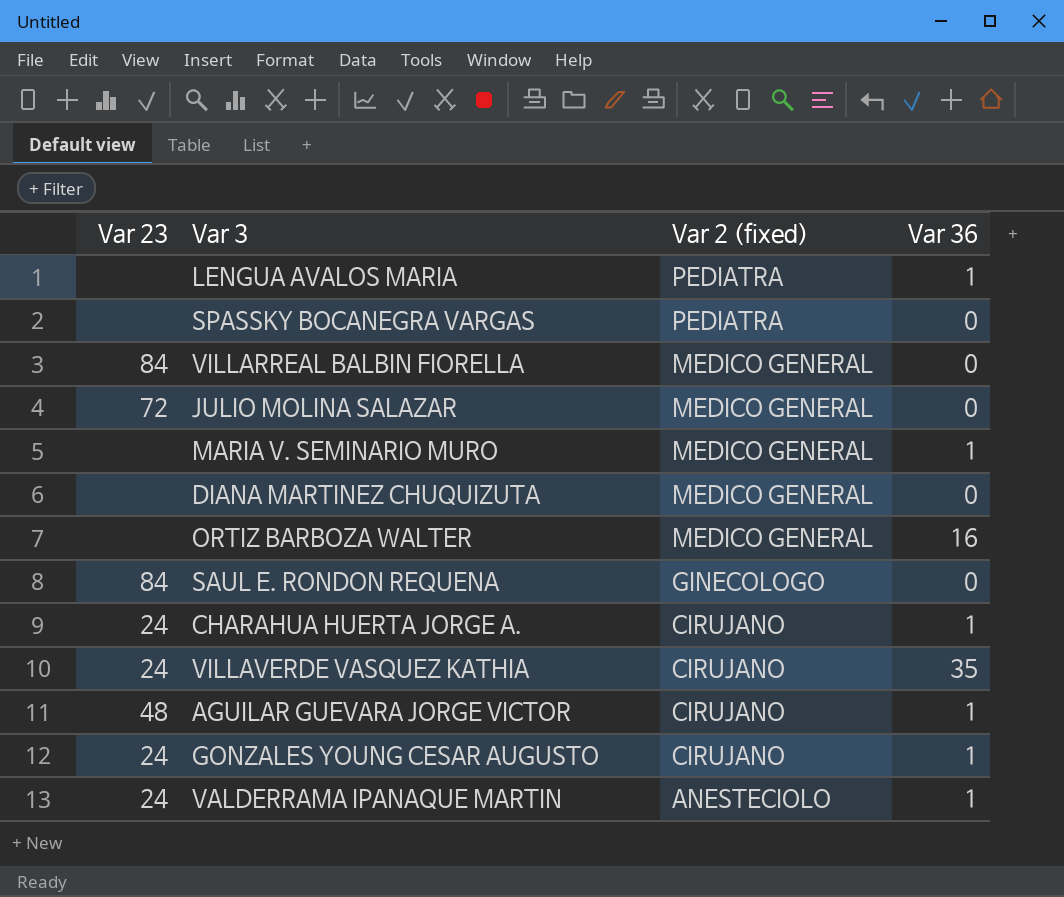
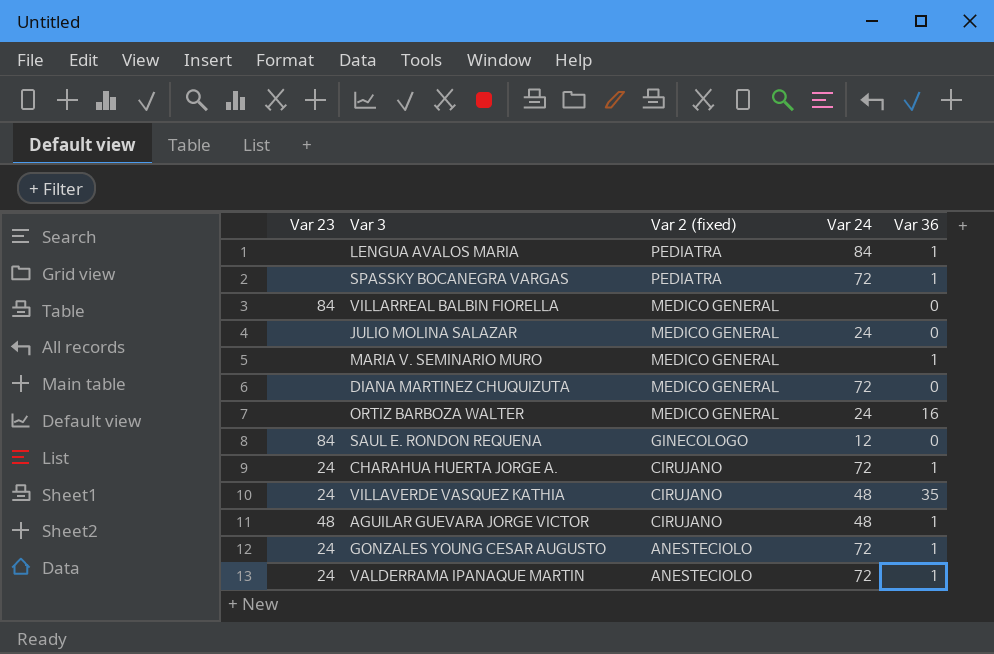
column Var 24 | position: none -> 4
SPASSKY BOCANEGRA VARGAS | Var 36: 0 -> 1
JULIO MOLINA SALAZAR | Var 23: 72 -> none
GONZALES YOUNG CESAR AUGUSTO | Var 2 (fixed): CIRUJANO -> ANESTECIOLO

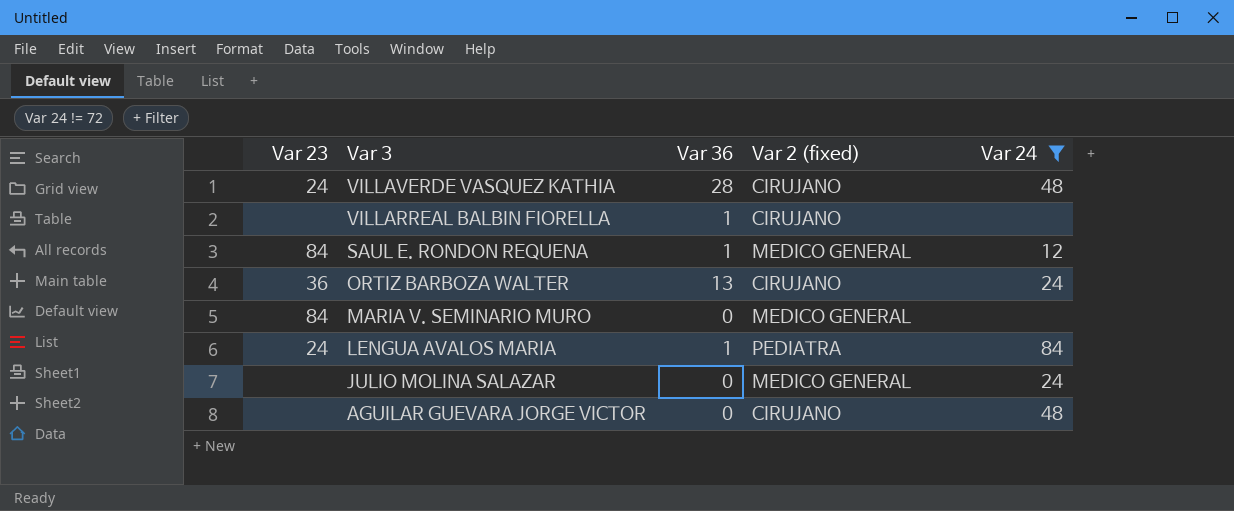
filter: none -> Var 24 != 72
row order: Var 2 (fixed) descending -> Var 3 descending
column Var 36 | position: 5 -> 3
VILLAVERDE VASQUEZ KATHIA | Var 36: 35 -> 28
VILLARREAL BALBIN FIORELLA | Var 23: 84 -> none
VILLARREAL BALBIN FIORELLA | Var 36: 0 -> 1
VILLARREAL BALBIN FIORELLA | Var 2 (fixed): MEDICO GENERAL -> CIRUJANO
SAUL E. RONDON REQUENA | Var 36: 0 -> 1
SAUL E. RONDON REQUENA | Var 2 (fixed): GINECOLOGO -> MEDICO GENERAL
ORTIZ BARBOZA WALTER | Var 23: none -> 36
ORTIZ BARBOZA WALTER | Var 36: 16 -> 13
ORTIZ BARBOZA WALTER | Var 2 (fixed): MEDICO GENERAL -> CIRUJANO
MARIA V. SEMINARIO MURO | Var 23: none -> 84
MARIA V. SEMINARIO MURO | Var 36: 1 -> 0
LENGUA AVALOS MARIA | Var 23: none -> 24
AGUILAR GUEVARA JORGE VICTOR | Var 23: 48 -> none
AGUILAR GUEVARA JORGE VICTOR | Var 36: 1 -> 0

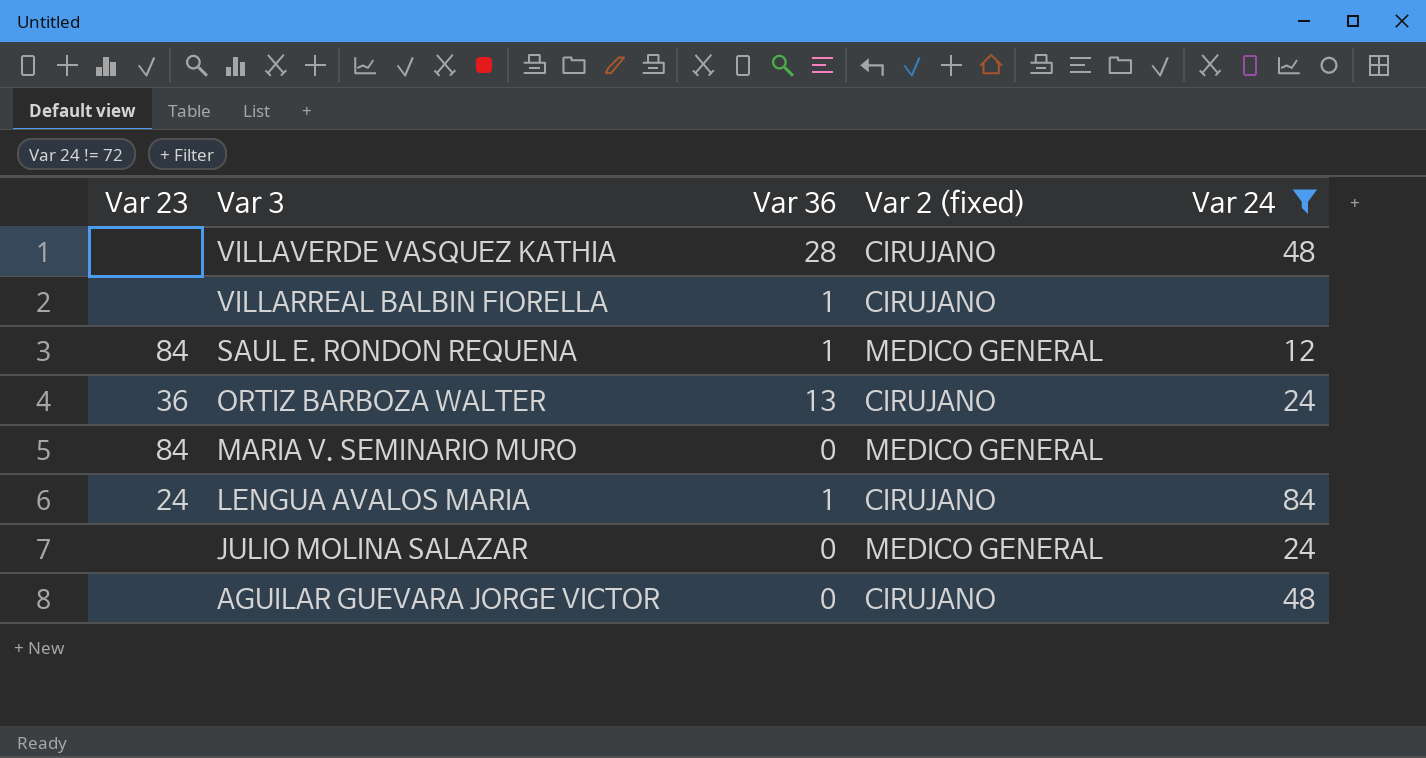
VILLAVERDE VASQUEZ KATHIA | Var 23: 24 -> none
LENGUA AVALOS MARIA | Var 2 (fixed): PEDIATRA -> CIRUJANO

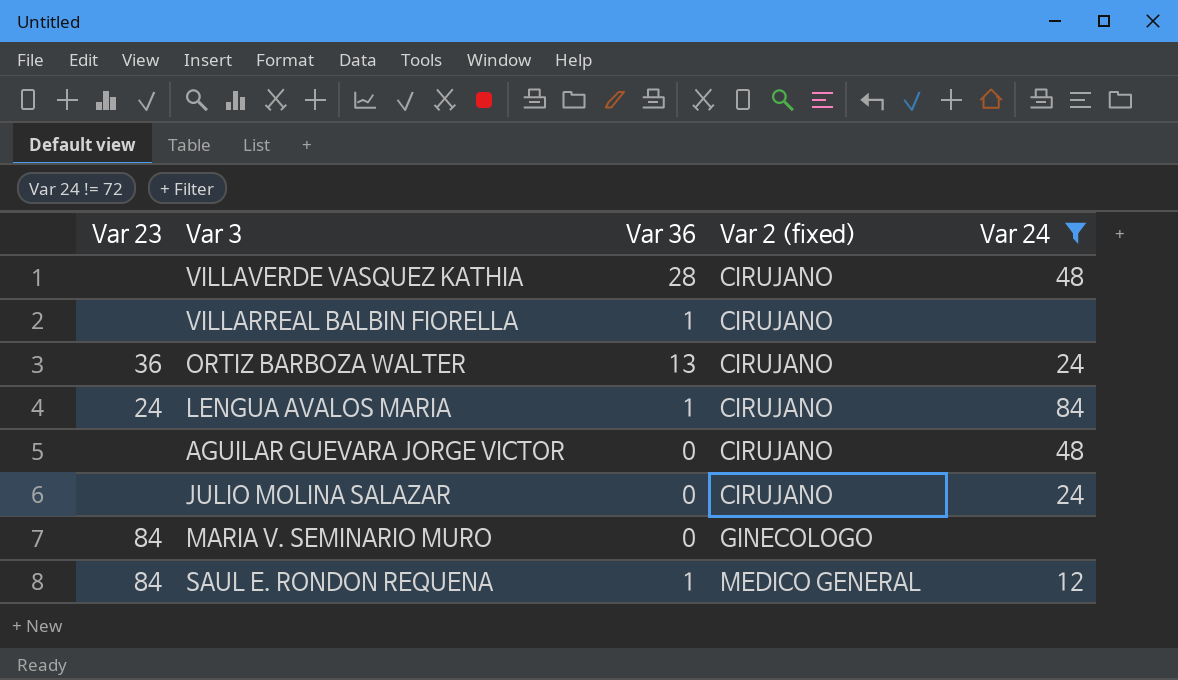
row order: Var 3 descending -> Var 2 (fixed) ascending
JULIO MOLINA SALAZAR | Var 2 (fixed): MEDICO GENERAL -> CIRUJANO
MARIA V. SEMINARIO MURO | Var 2 (fixed): MEDICO GENERAL -> GINECOLOGO

